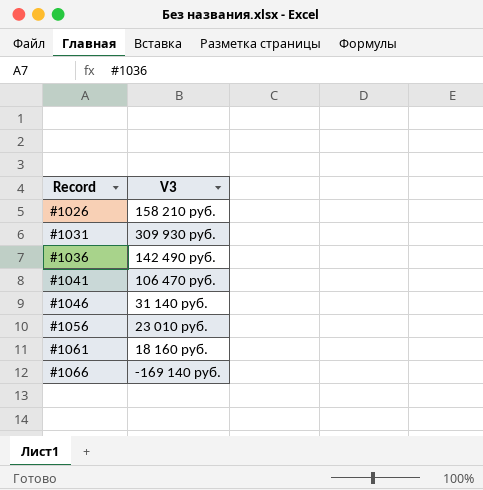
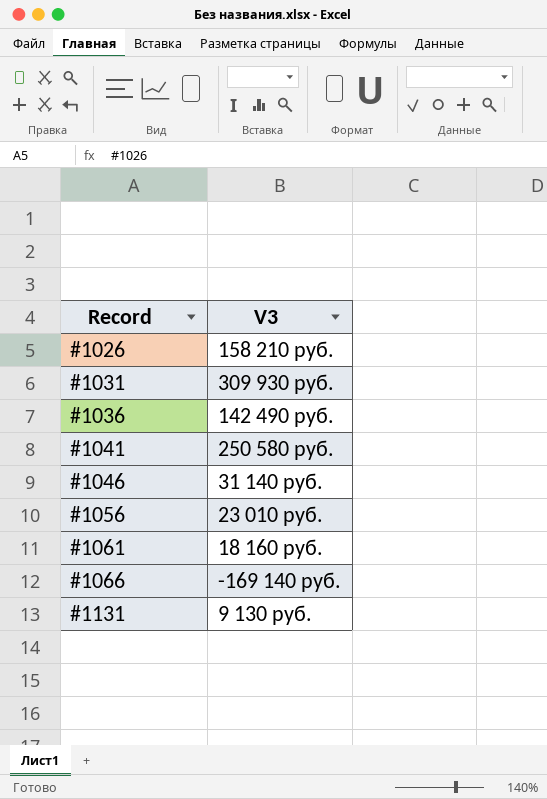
#1041 | V3: 106 470 руб. -> 250 580 руб.
row #1131: none -> 9 130 руб.

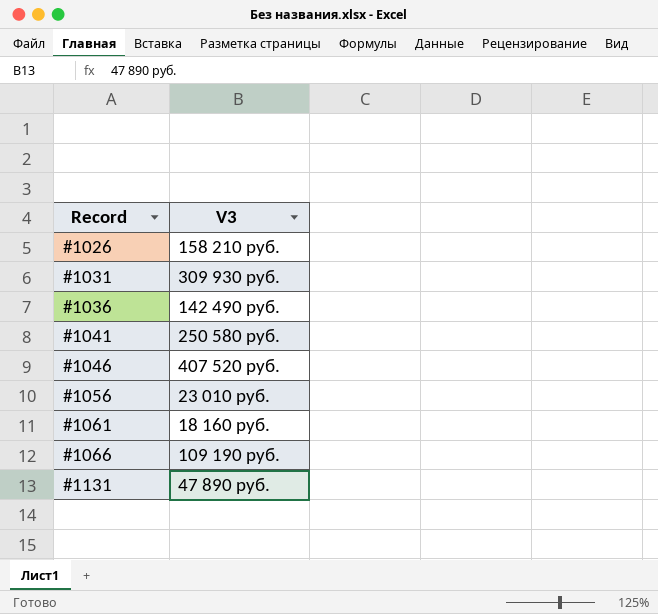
#1046 | V3: 31 140 руб. -> 407 520 руб.
#1066 | V3: -169 140 руб. -> 109 190 руб.
#1131 | V3: 9 130 руб. -> 47 890 руб.

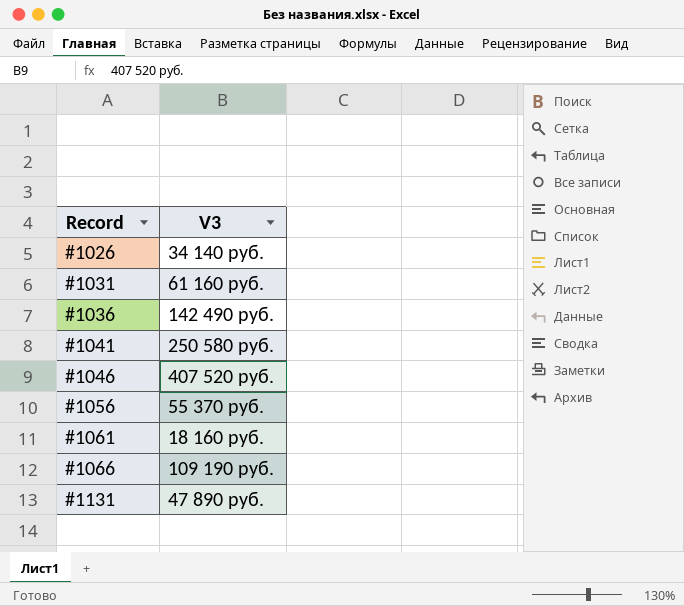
#1026 | V3: 158 210 руб. -> 34 140 руб.
#1031 | V3: 309 930 руб. -> 61 160 руб.
#1056 | V3: 23 010 руб. -> 55 370 руб.

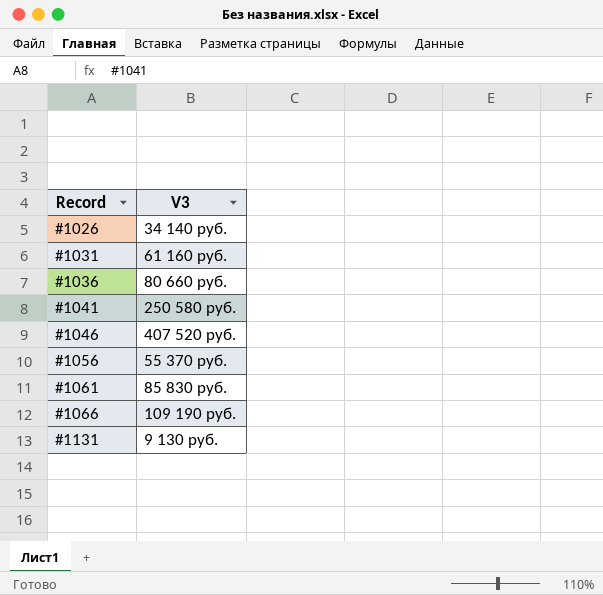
#1036 | V3: 142 490 руб. -> 80 660 руб.
#1061 | V3: 18 160 руб. -> 85 830 руб.
#1131 | V3: 47 890 руб. -> 9 130 руб.

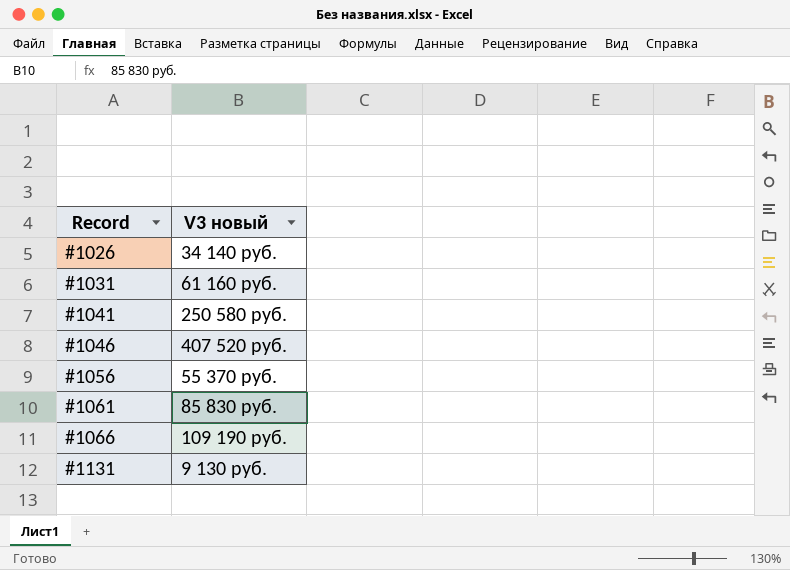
column name: V3 -> V3 новый
row #1036: 80 660 руб. -> none

